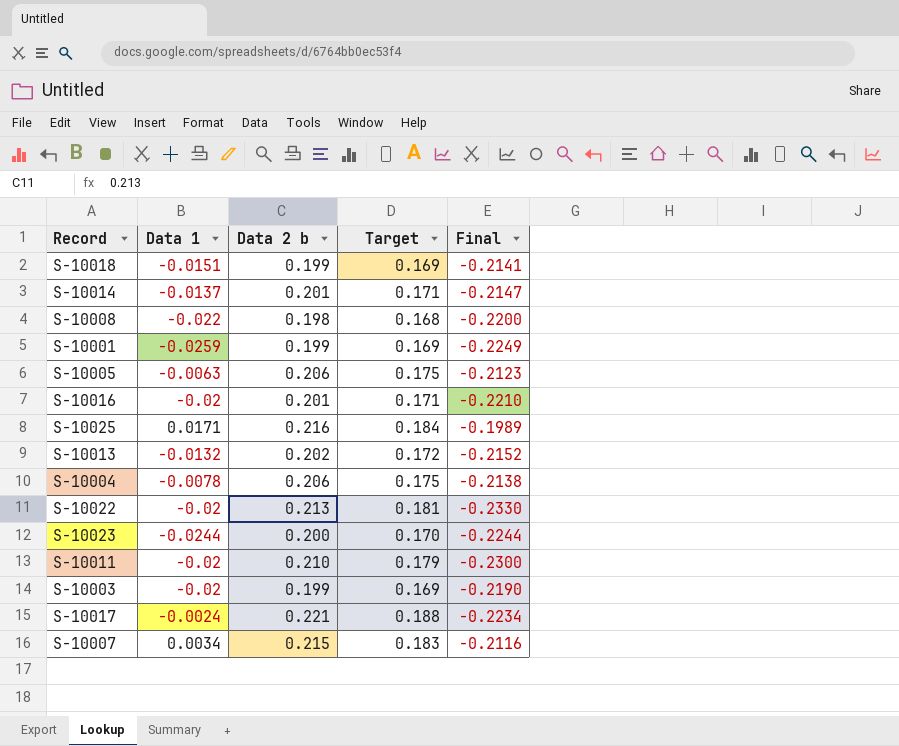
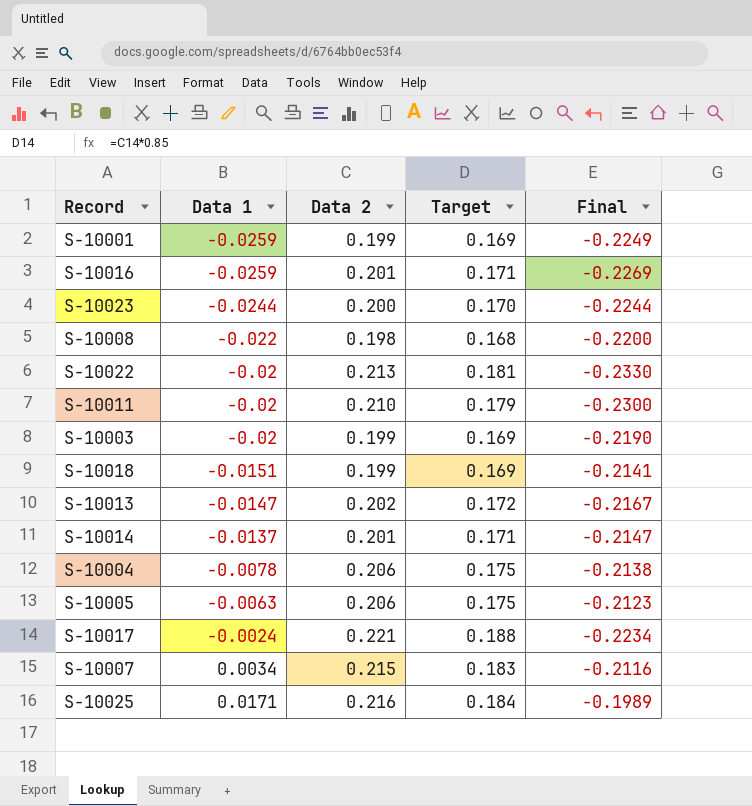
row order: none -> Data 1 ascending
column name: Data 2 b -> Data 2
S-10016 | Data 1: -0.02 -> -0.0259
S-10016 | Final: -0.2210 -> -0.2269
S-10013 | Data 1: -0.0132 -> -0.0147
S-10013 | Final: -0.2152 -> -0.2167

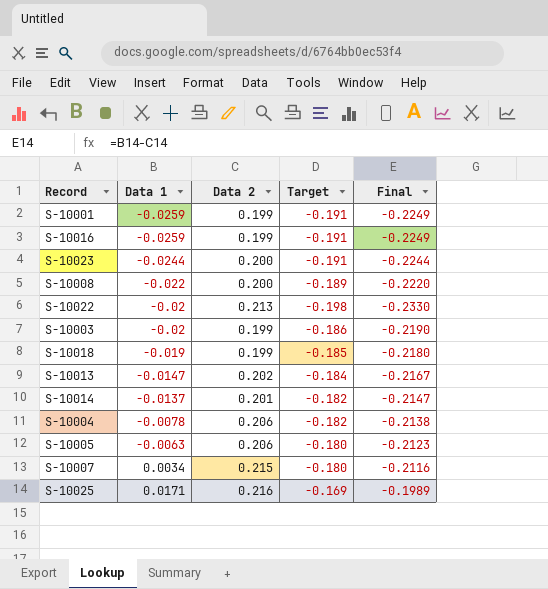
column Target | formula: [Data 2] * 0.85 -> [Final] * 0.85
row S-10011: -0.02 | 0.210 | 0.179 | -0.2300 -> none
row S-10017: -0.0024 | 0.221 | 0.188 | -0.2234 -> none
S-10016 | Data 2: 0.201 -> 0.199
S-10016 | Final: -0.2269 -> -0.2249
S-10008 | Data 2: 0.198 -> 0.200
S-10008 | Final: -0.2200 -> -0.2220
S-10018 | Data 1: -0.0151 -> -0.019
S-10018 | Final: -0.2141 -> -0.2180

